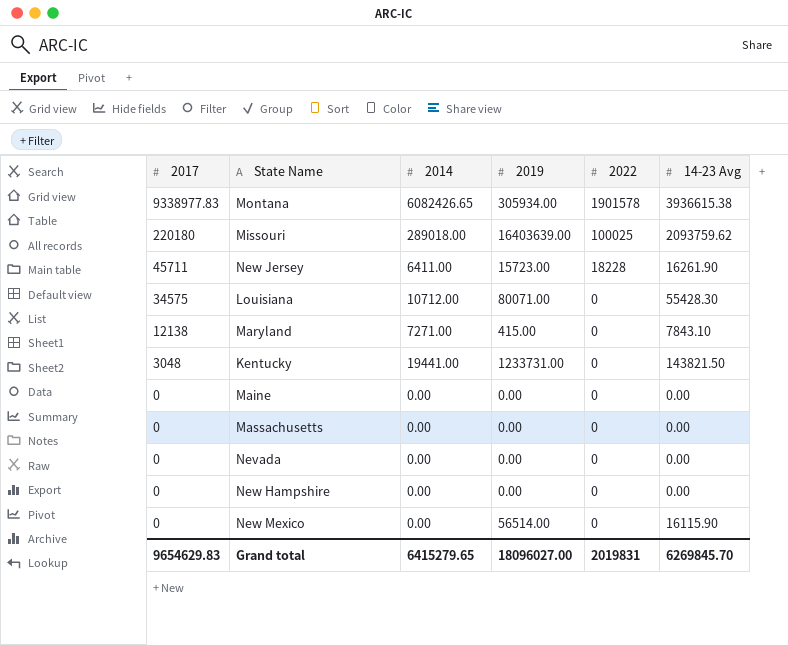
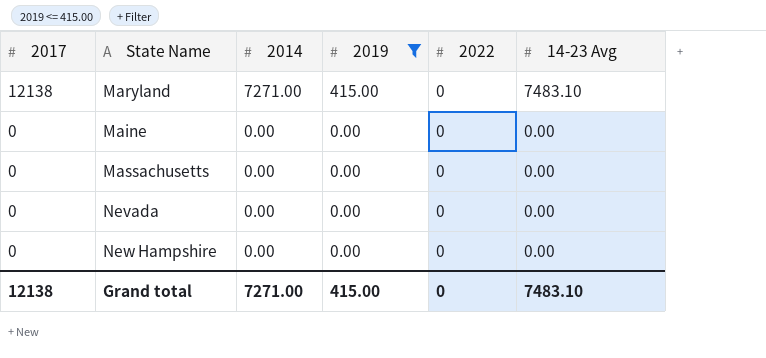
filter: none -> 2019 <= 415.00
Maryland | 14-23 Avg: 7843.10 -> 7483.10
Grand total | 2017: 9654629.83 -> 12138
Grand total | 2014: 6415279.65 -> 7271.00
Grand total | 2019: 18096027.00 -> 415.00
Grand total | 2022: 2019831 -> 0
Grand total | 14-23 Avg: 6269845.70 -> 7483.10

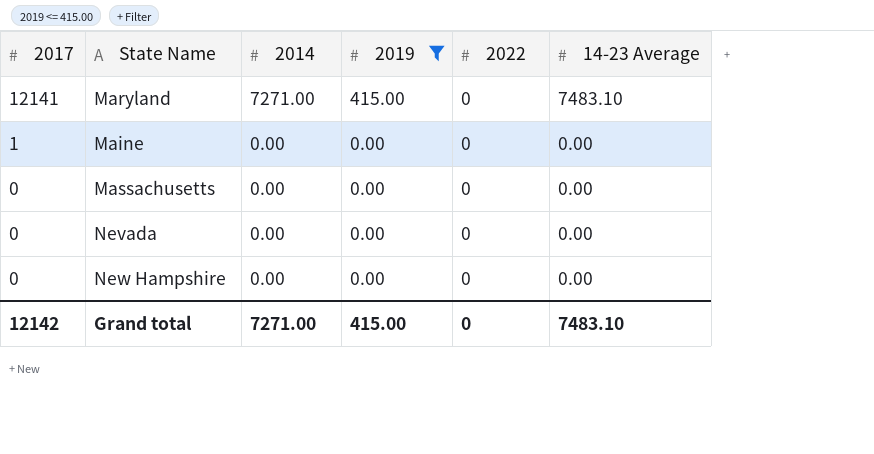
column name: 14-23 Avg -> 14-23 Average
Maryland | 2017: 12138 -> 12141
Maine | 2017: 0 -> 1
Grand total | 2017: 12138 -> 12142

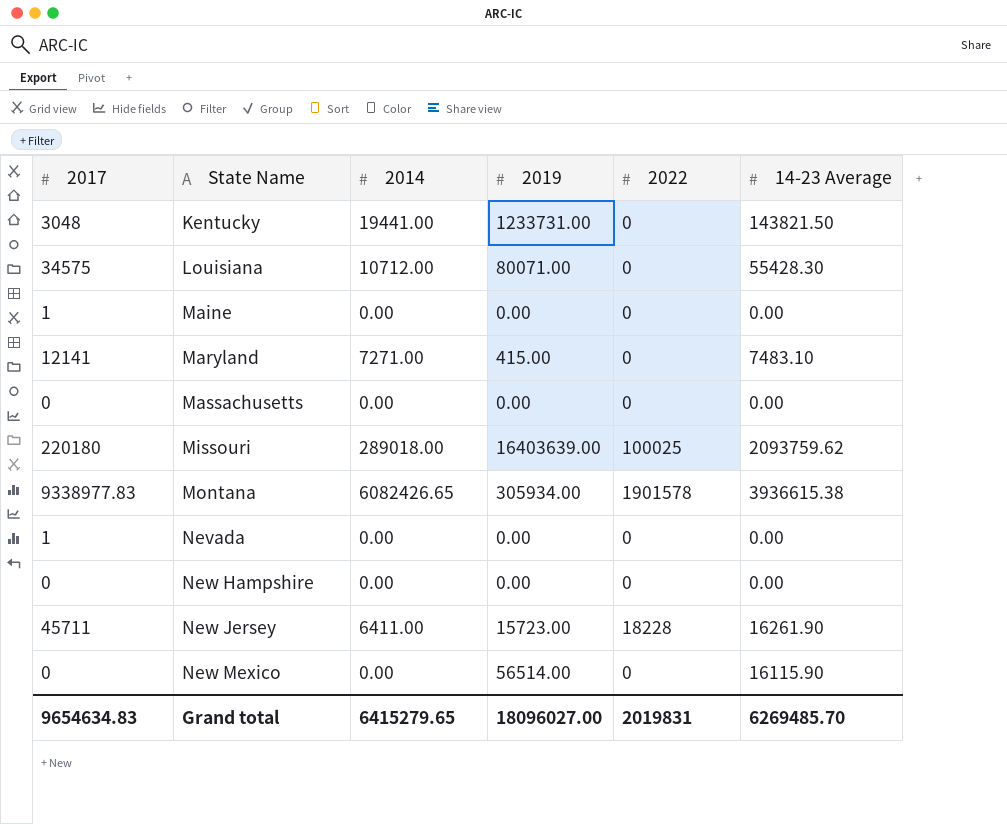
filter: 2019 <= 415.00 -> none
row order: 2017 descending -> State Name ascending
Nevada | 2017: 0 -> 1
Grand total | 2017: 12142 -> 9654634.83
Grand total | 2014: 7271.00 -> 6415279.65
Grand total | 2019: 415.00 -> 18096027.00
Grand total | 2022: 0 -> 2019831
Grand total | 14-23 Average: 7483.10 -> 6269485.70

